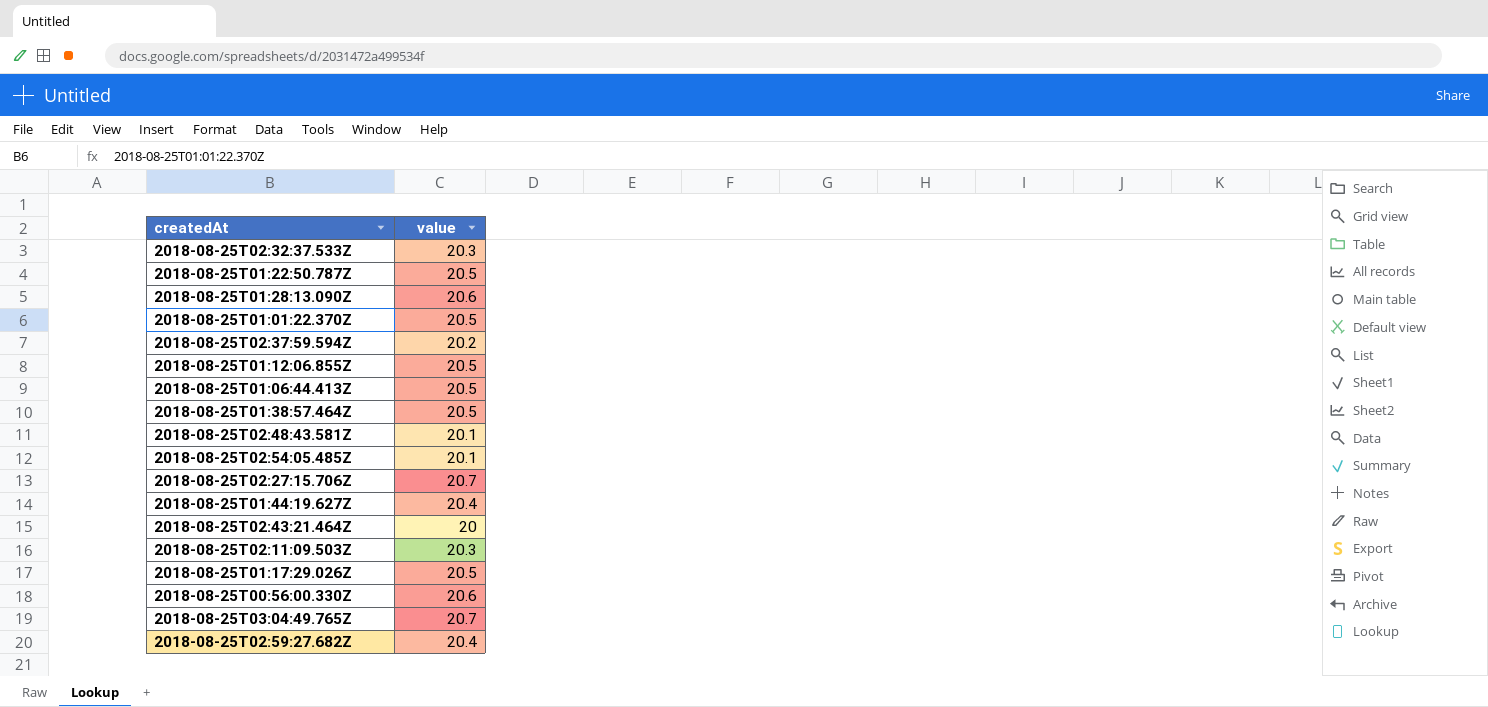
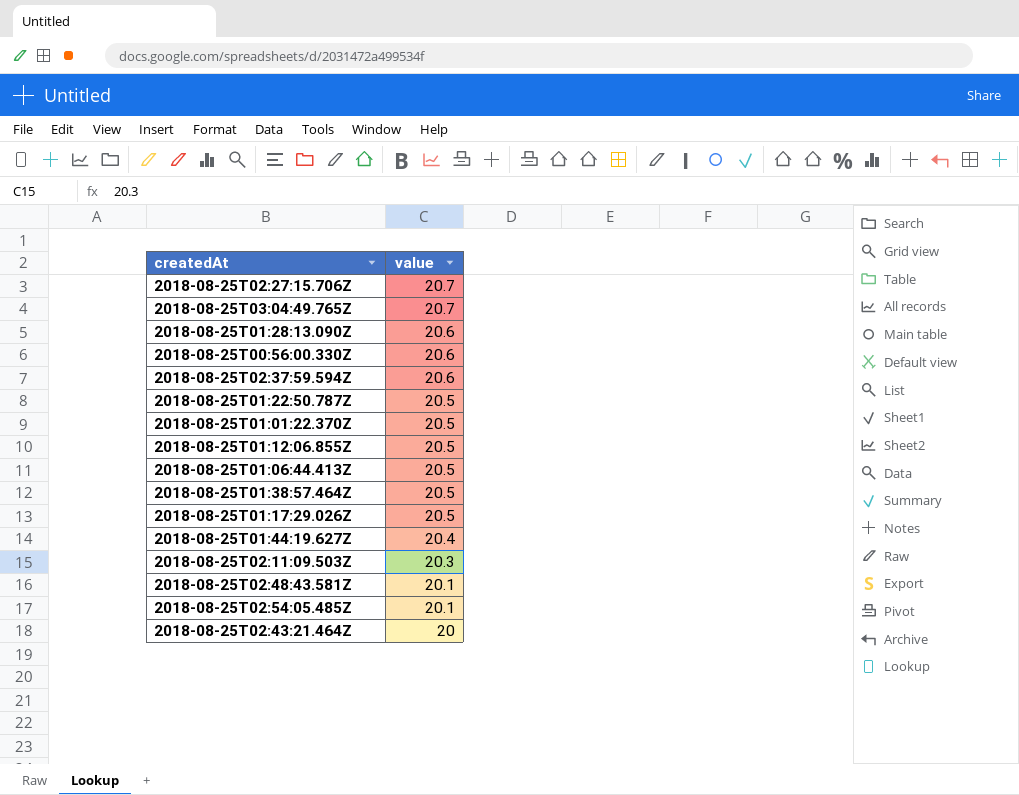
row order: none -> value descending
row 2018-08-25T02:32:37.533Z: 20.3 -> none
row 2018-08-25T02:59:27.682Z: 20.4 -> none
2018-08-25T02:37:59.594Z | value: 20.2 -> 20.6

